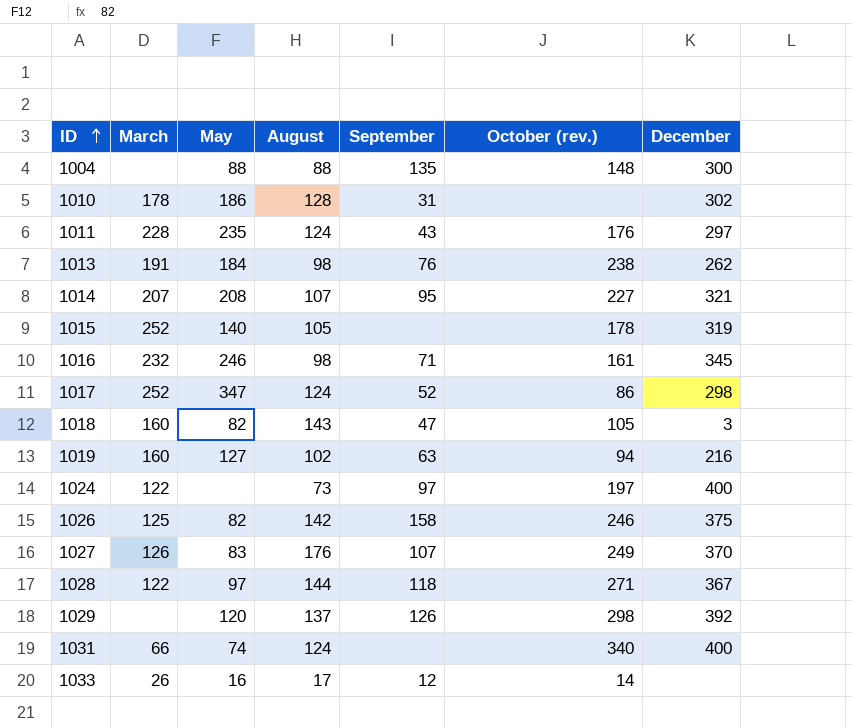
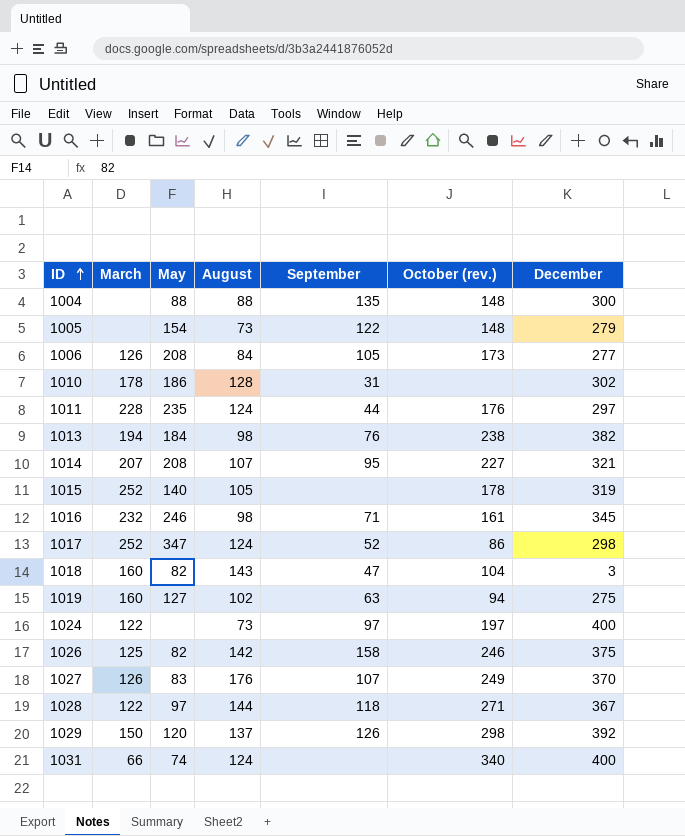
row 1033: 26 | 16 | 17 | 12 | 14 | none -> none
row 1005: none -> none | 154 | 73 | 122 | 148 | 279
row 1006: none -> 126 | 208 | 84 | 105 | 173 | 277
1011 | September: 43 -> 44
1013 | March: 191 -> 194
1013 | December: 262 -> 382
1018 | October (rev.): 105 -> 104
1019 | December: 216 -> 275
1029 | March: none -> 150

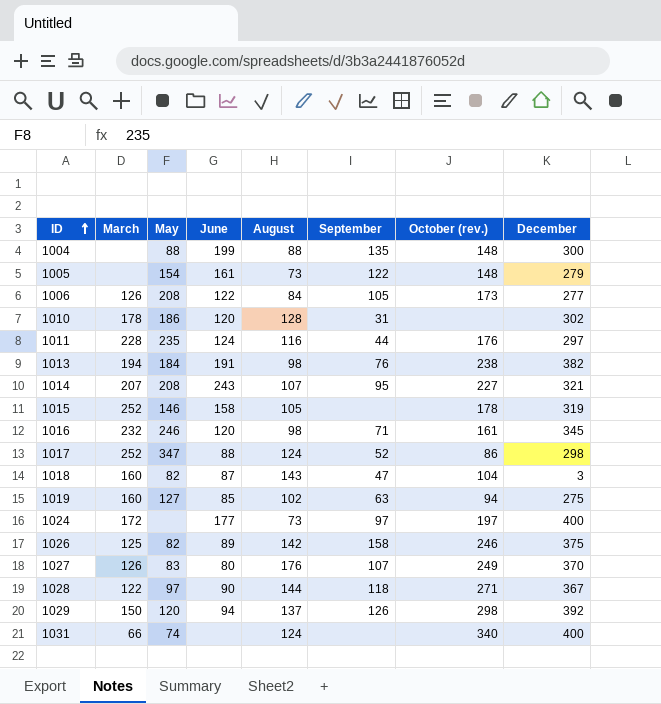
column June | position: none -> 4
1011 | August: 124 -> 116
1015 | May: 140 -> 146
1024 | March: 122 -> 172

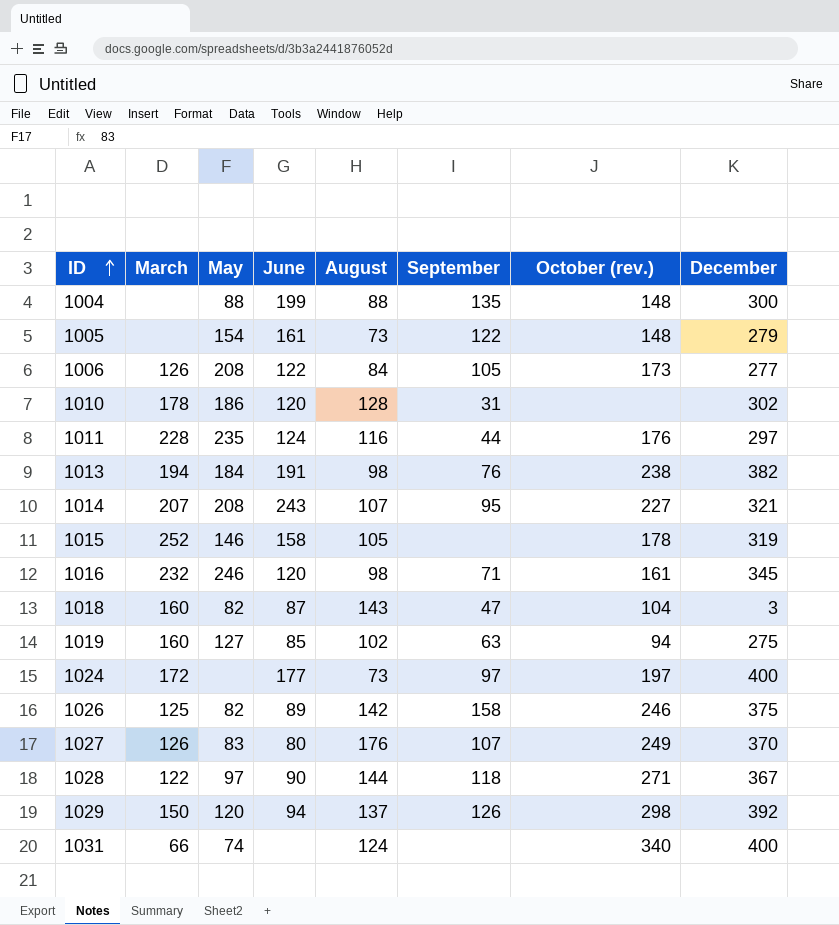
row 1017: 252 | 347 | 88 | 124 | 52 | 86 | 298 -> none

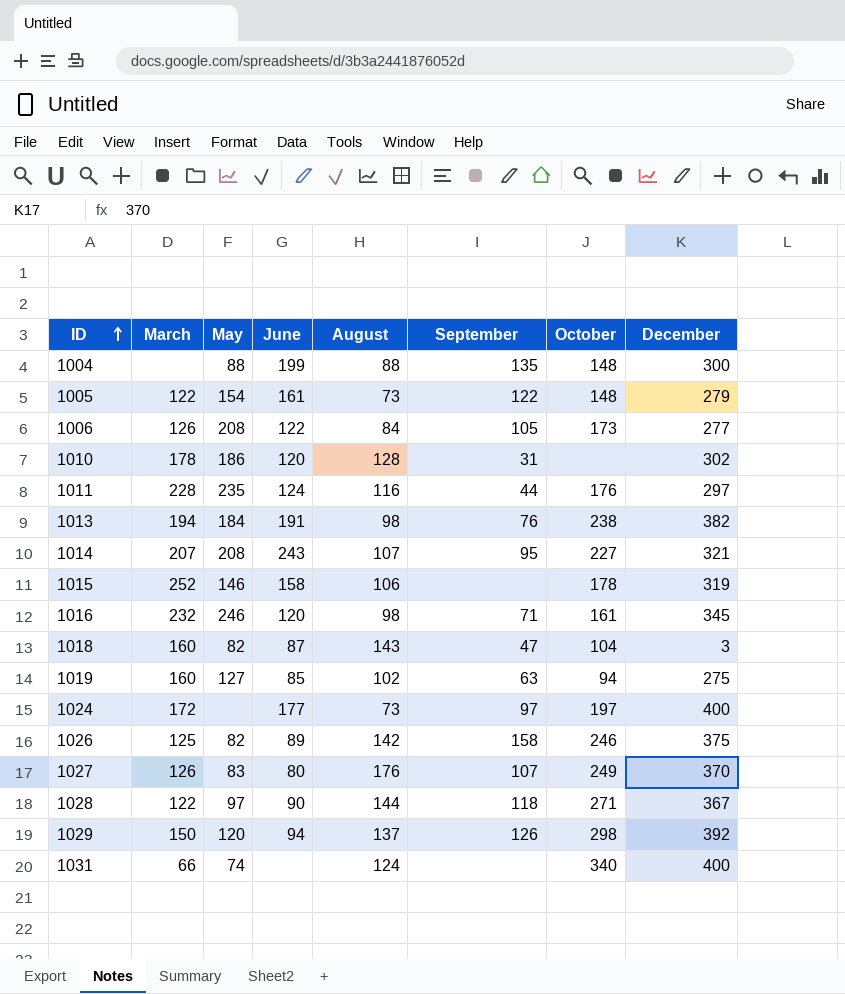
column name: October (rev.) -> October
1005 | March: none -> 122
1015 | August: 105 -> 106

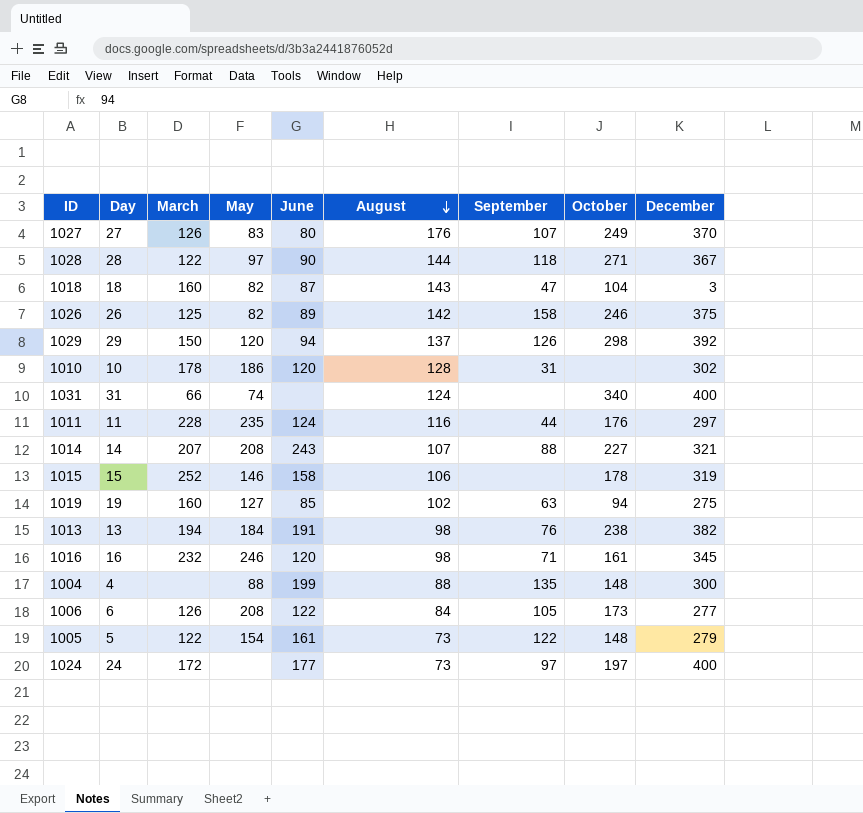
row order: ID ascending -> August descending
column Day | position: none -> 2
1014 | September: 95 -> 88

